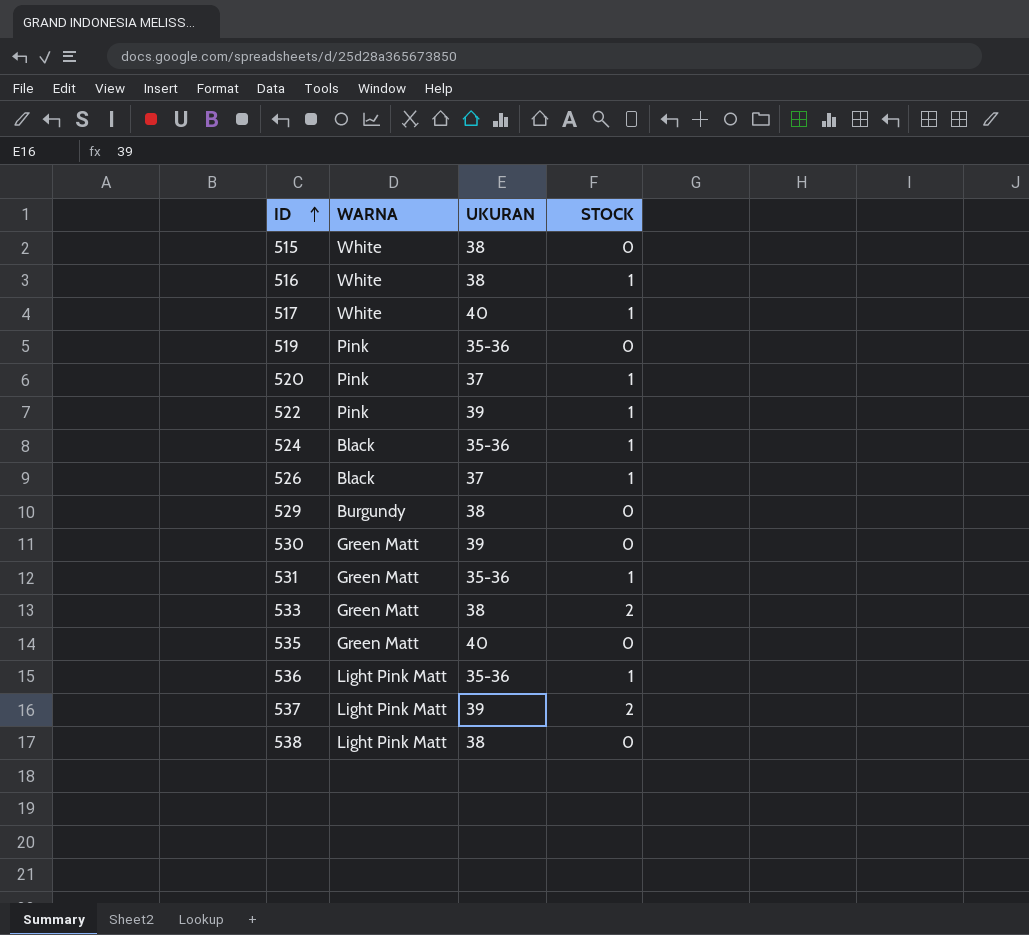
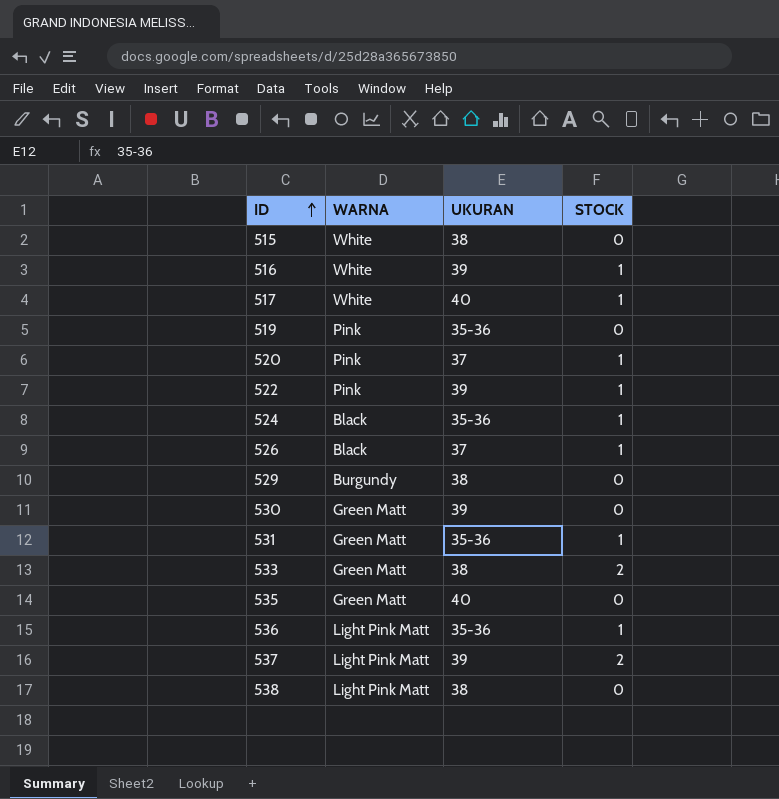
516 | UKURAN: 38 -> 39

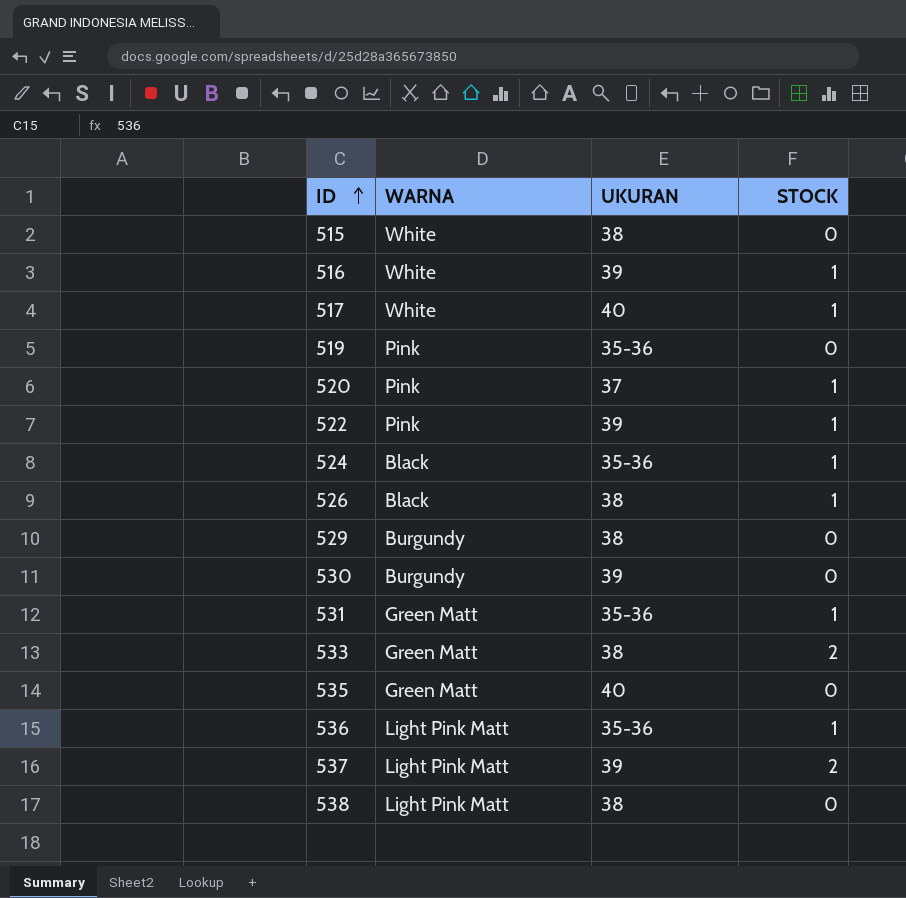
526 | UKURAN: 37 -> 38
530 | WARNA: Green Matt -> Burgundy

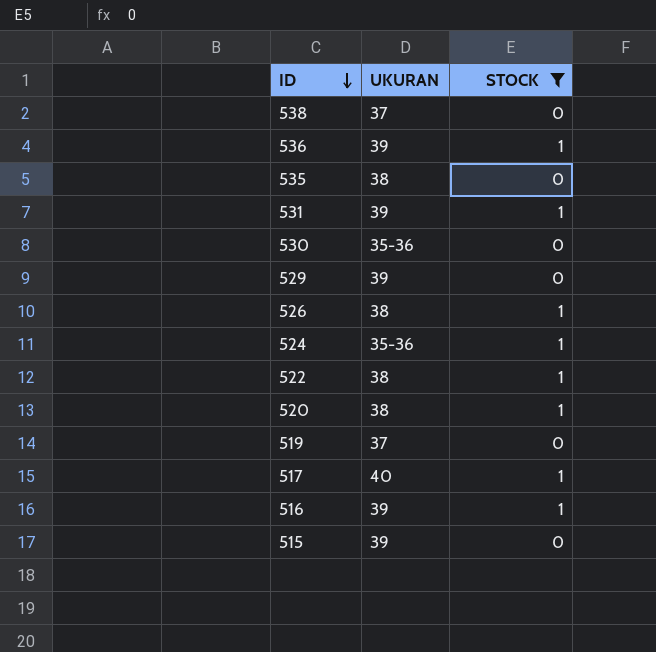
filter: none -> STOCK != 2
row order: ID ascending -> ID descending
column WARNA | position: 2 -> none
538 | UKURAN: 38 -> 37
536 | UKURAN: 35-36 -> 39
535 | UKURAN: 40 -> 38
531 | UKURAN: 35-36 -> 39
530 | UKURAN: 39 -> 35-36
529 | UKURAN: 38 -> 39
522 | UKURAN: 39 -> 38
520 | UKURAN: 37 -> 38
519 | UKURAN: 35-36 -> 37
515 | UKURAN: 38 -> 39

